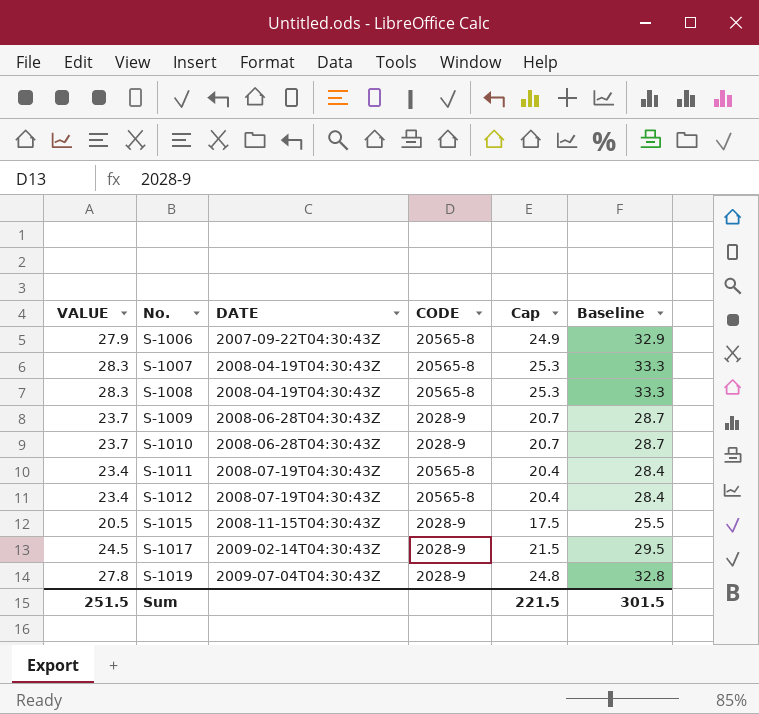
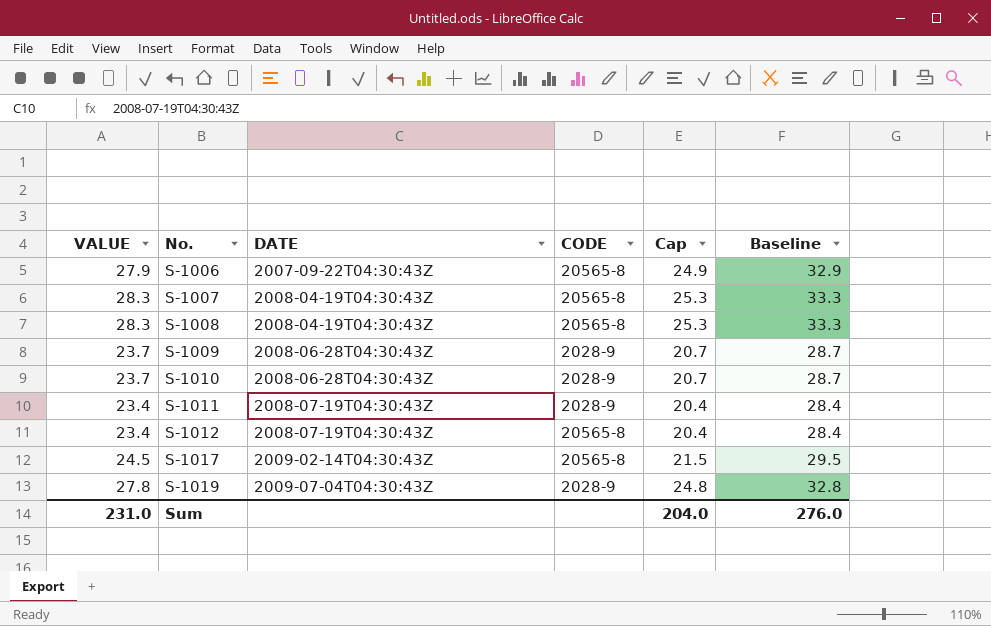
row S-1015: 20.5 | 2008-11-15T04:30:43Z | 2028-9 | 17.5 | 25.5 -> none
S-1011 | CODE: 20565-8 -> 2028-9
S-1017 | CODE: 2028-9 -> 20565-8
Sum | VALUE: 251.5 -> 231.0
Sum | Cap: 221.5 -> 204.0
Sum | Baseline: 301.5 -> 276.0

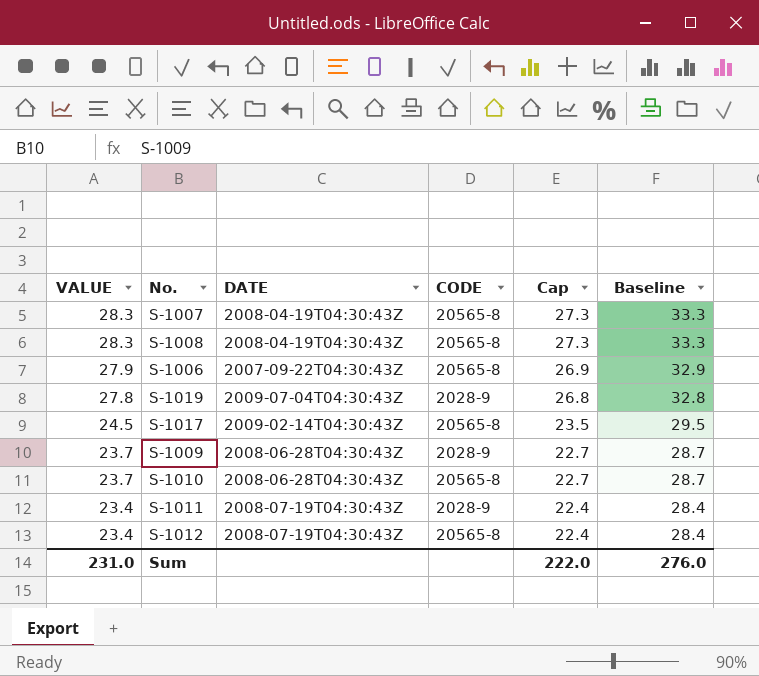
row order: No. ascending -> VALUE descending
column Cap | formula: [VALUE] - 3 -> [VALUE] - 1
S-1010 | CODE: 2028-9 -> 20565-8
Sum | Cap: 204.0 -> 222.0

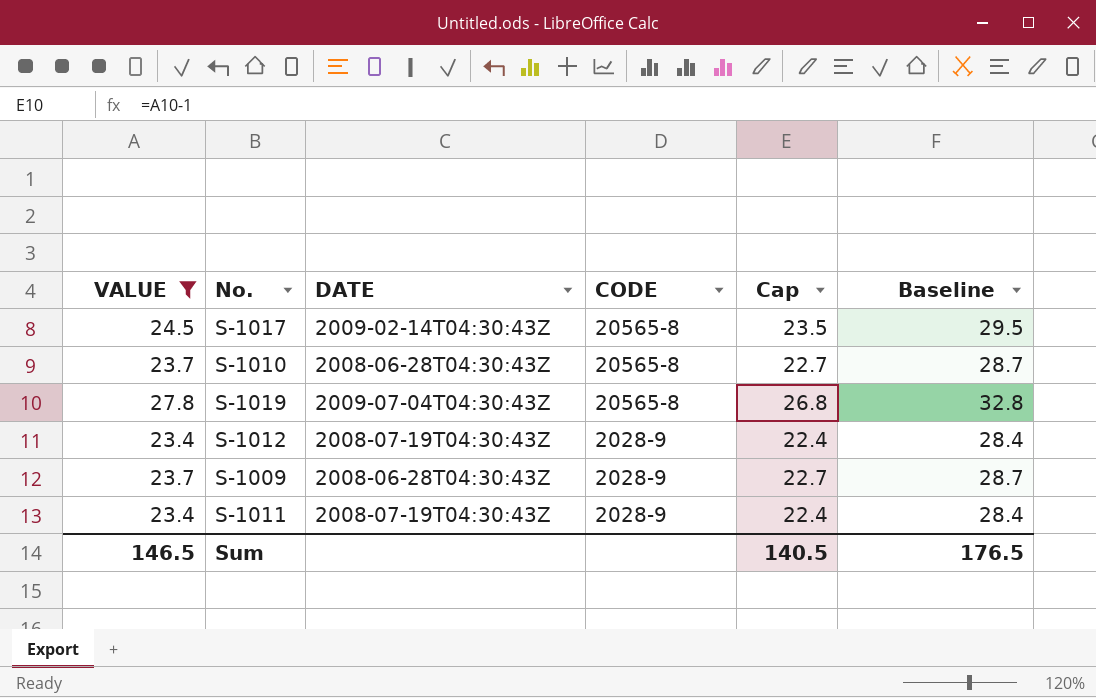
filter: none -> VALUE <= 27.8
row order: VALUE descending -> CODE descending
S-1019 | CODE: 2028-9 -> 20565-8
S-1012 | CODE: 20565-8 -> 2028-9
Sum | VALUE: 231.0 -> 146.5
Sum | Cap: 222.0 -> 140.5
Sum | Baseline: 276.0 -> 176.5

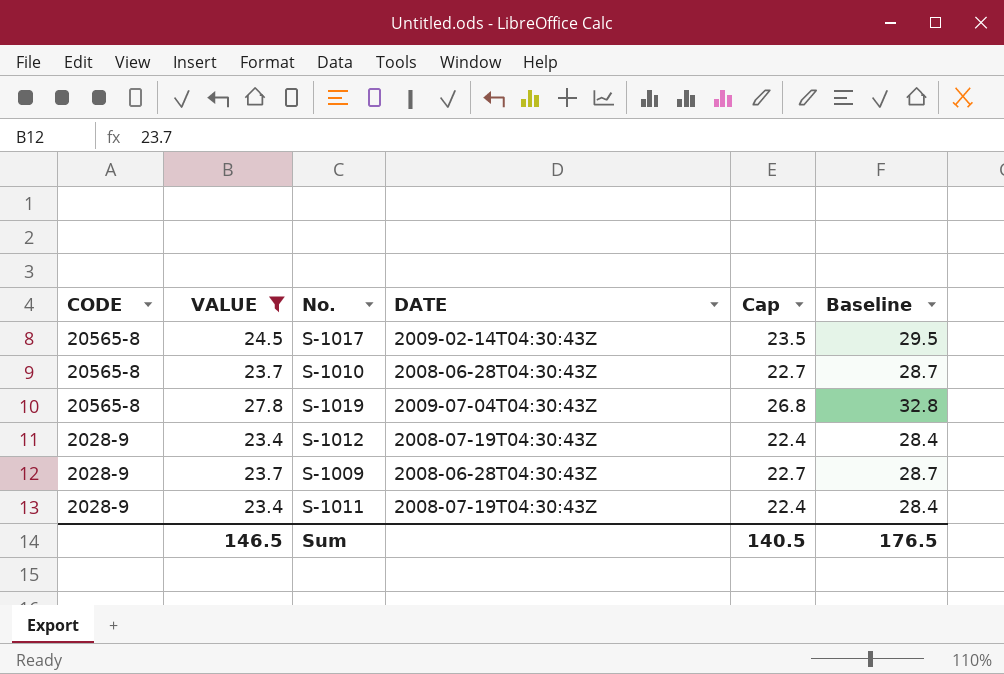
column CODE | position: 4 -> 1

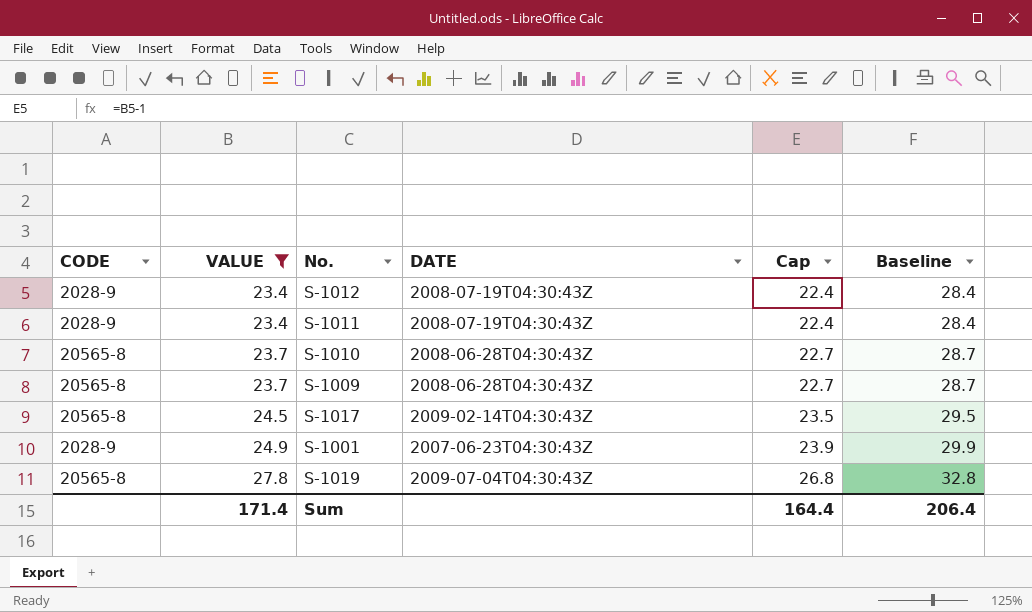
row order: CODE descending -> VALUE ascending
S-1009 | CODE: 2028-9 -> 20565-8
row S-1001: none -> 2028-9 | 24.9 | 2007-06-23T04:30:43Z | 23.9 | 29.9
Sum | VALUE: 146.5 -> 171.4
Sum | Cap: 140.5 -> 164.4
Sum | Baseline: 176.5 -> 206.4

